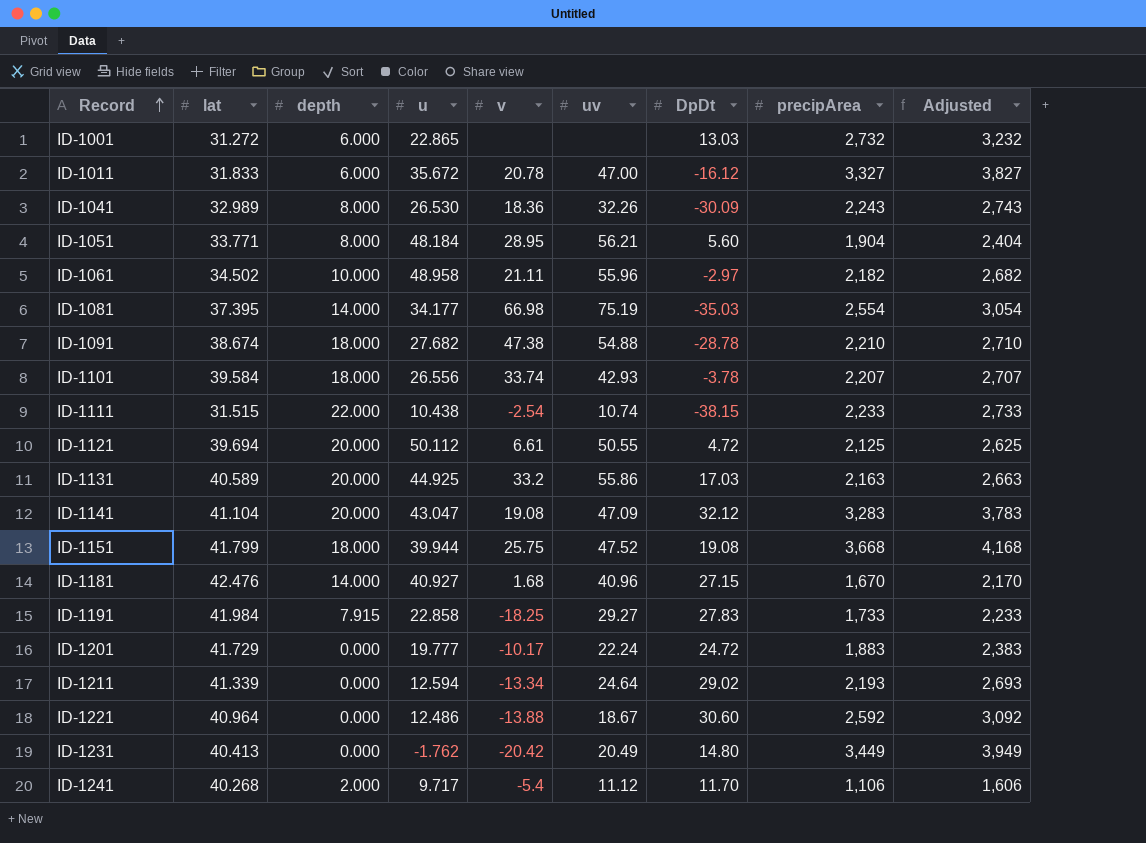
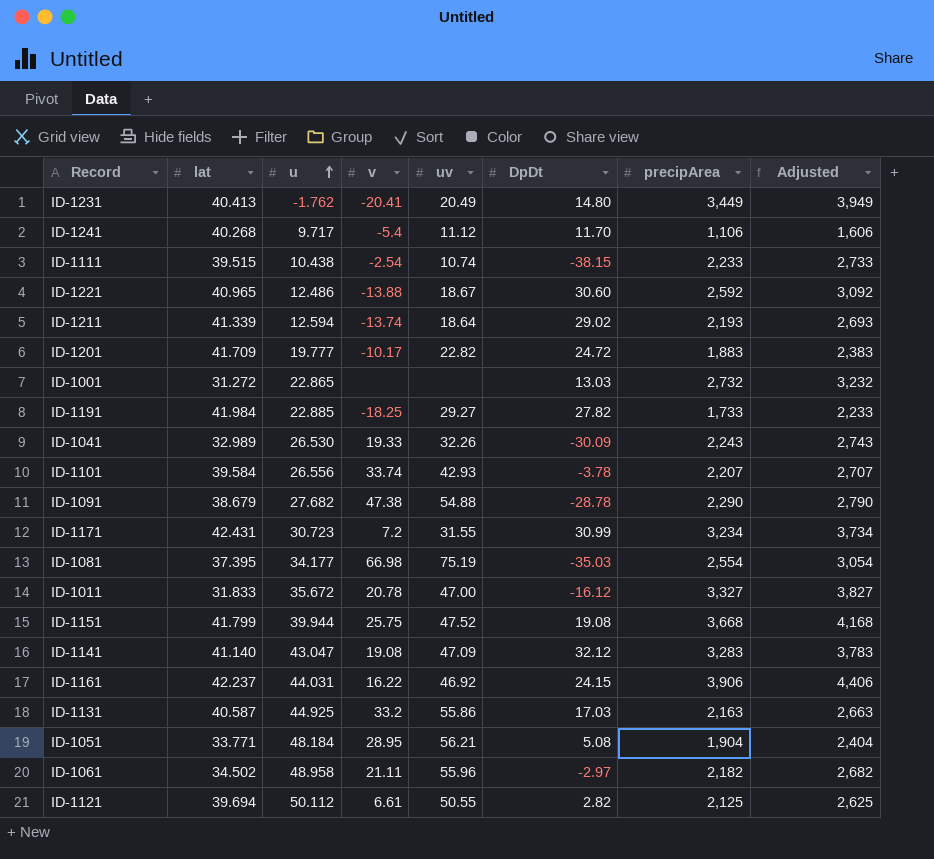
row order: Record ascending -> u ascending
column depth | position: 3 -> none
row ID-1181: 42.476 | 14.000 | 40.927 | 1.68 | 40.96 | 27.15 | 1,670 | 2,170 -> none
ID-1231 | v: -20.42 -> -20.41
ID-1111 | lat: 31.515 -> 39.515
ID-1221 | lat: 40.964 -> 40.965
ID-1211 | v: -13.34 -> -13.74
ID-1211 | uv: 24.64 -> 18.64
ID-1201 | lat: 41.729 -> 41.709
ID-1201 | uv: 22.24 -> 22.82
ID-1191 | u: 22.858 -> 22.885
ID-1191 | DpDt: 27.83 -> 27.82
ID-1041 | v: 18.36 -> 19.33
ID-1091 | lat: 38.674 -> 38.679
ID-1091 | precipArea: 2,210 -> 2,290
ID-1091 | Adjusted: 2,710 -> 2,790
row ID-1171: none -> 42.431 | 30.723 | 7.2 | 31.55 | 30.99 | 3,234 | 3,734
ID-1141 | lat: 41.104 -> 41.140
row ID-1161: none -> 42.237 | 44.031 | 16.22 | 46.92 | 24.15 | 3,906 | 4,406
ID-1131 | lat: 40.589 -> 40.587
ID-1051 | DpDt: 5.60 -> 5.08
ID-1121 | DpDt: 4.72 -> 2.82

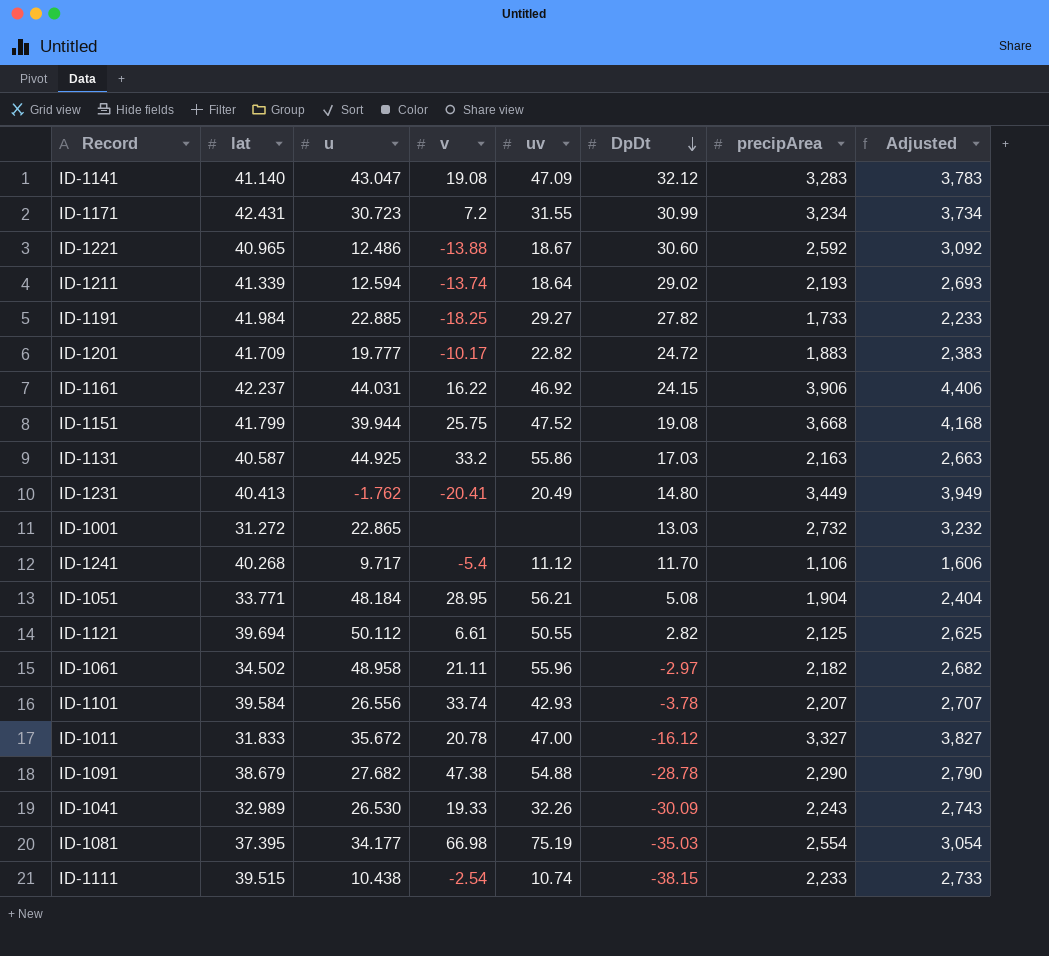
row order: u ascending -> DpDt descending

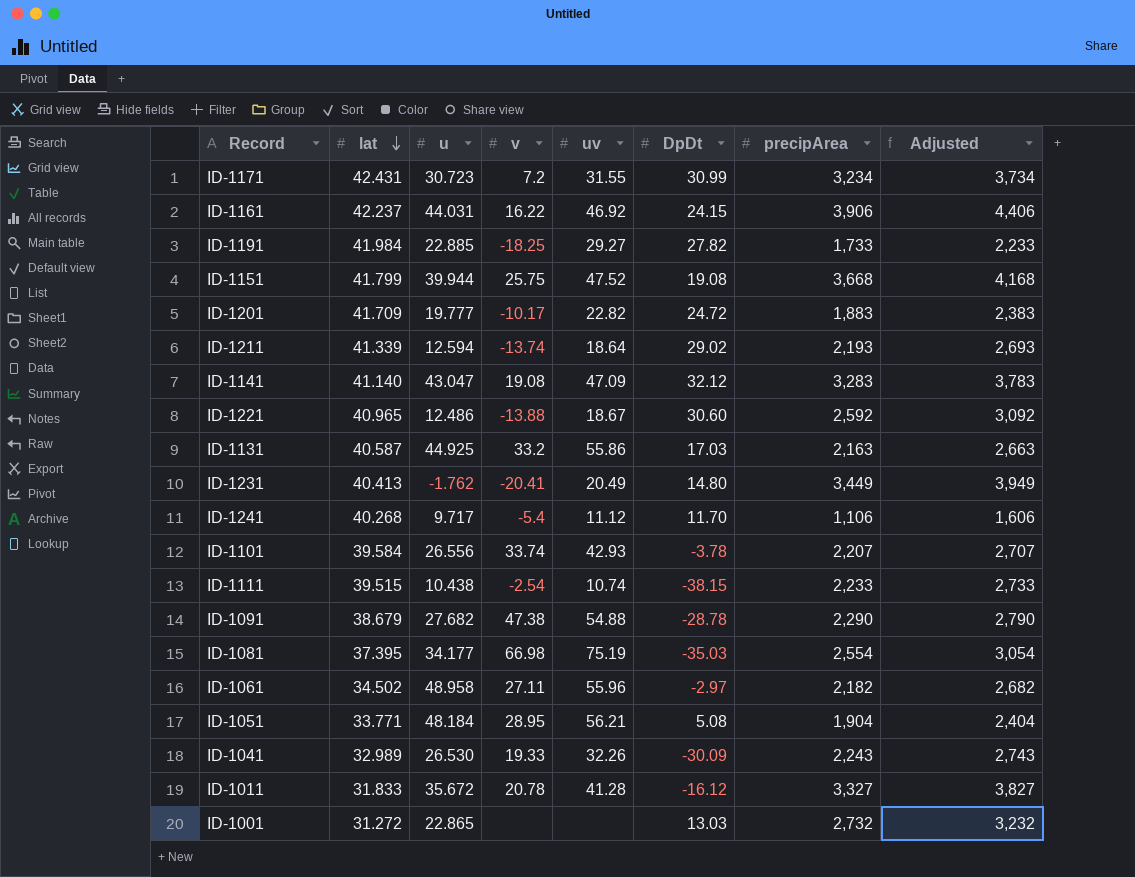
row order: DpDt descending -> lat descending
row ID-1121: 39.694 | 50.112 | 6.61 | 50.55 | 2.82 | 2,125 | 2,625 -> none
ID-1061 | v: 21.11 -> 27.11
ID-1011 | uv: 47.00 -> 41.28

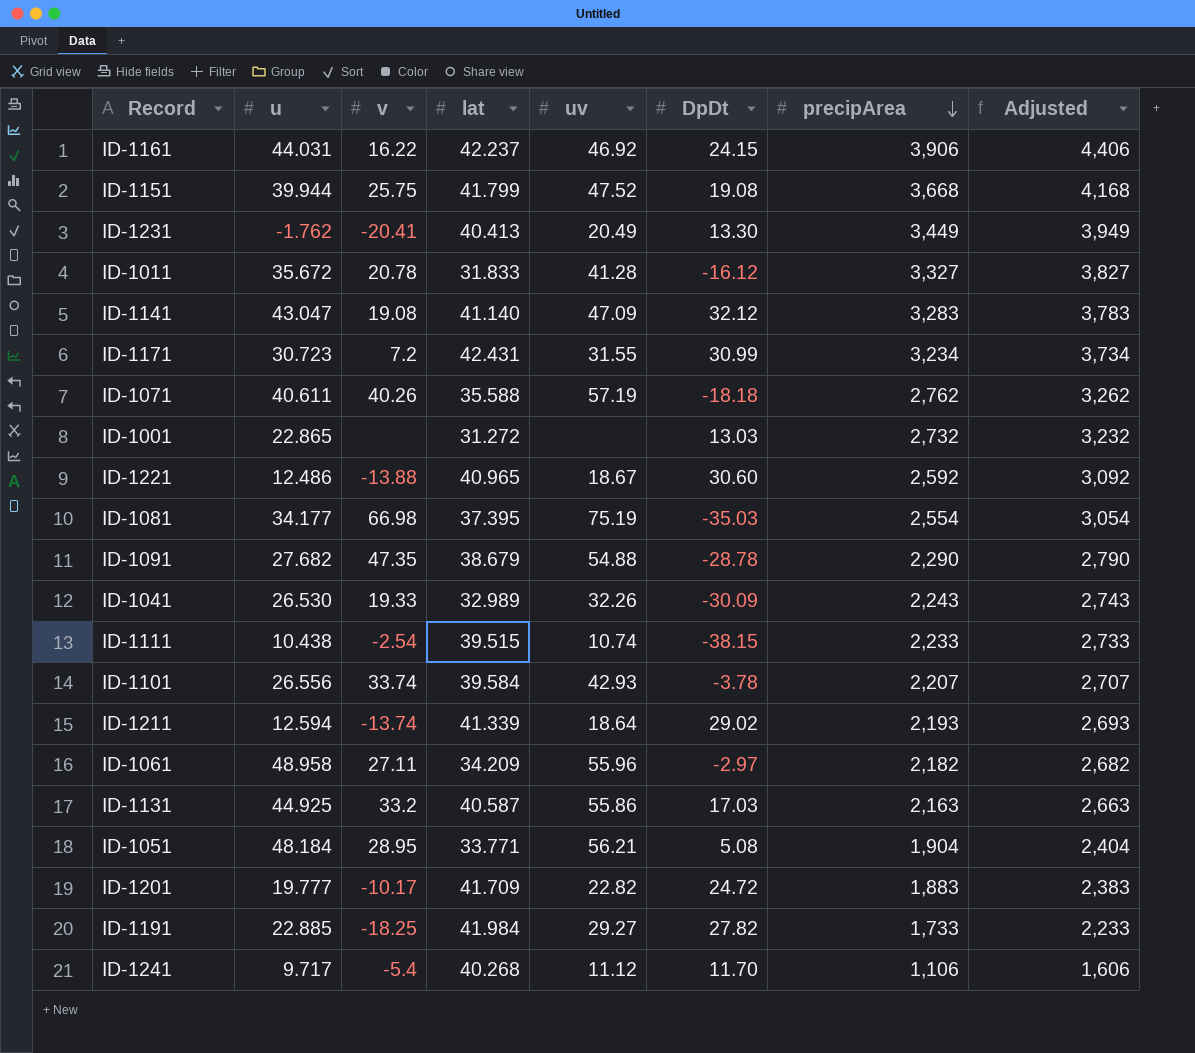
row order: lat descending -> precipArea descending
column lat | position: 2 -> 4
ID-1231 | DpDt: 14.80 -> 13.30
row ID-1071: none -> 40.611 | 40.26 | 35.588 | 57.19 | -18.18 | 2,762 | 3,262
ID-1091 | v: 47.38 -> 47.35
ID-1061 | lat: 34.502 -> 34.209

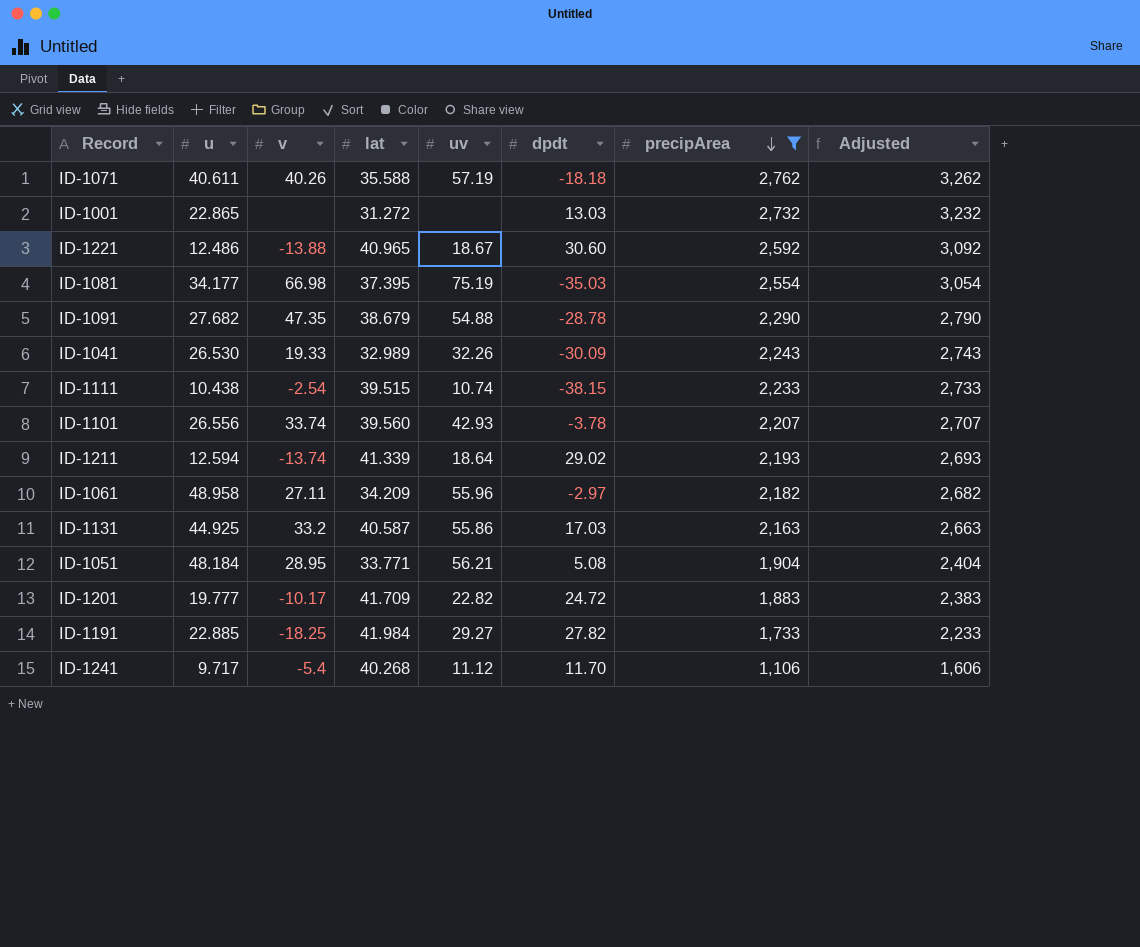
filter: none -> precipArea <= 2,762
column name: DpDt -> dpdt
ID-1101 | lat: 39.584 -> 39.560

